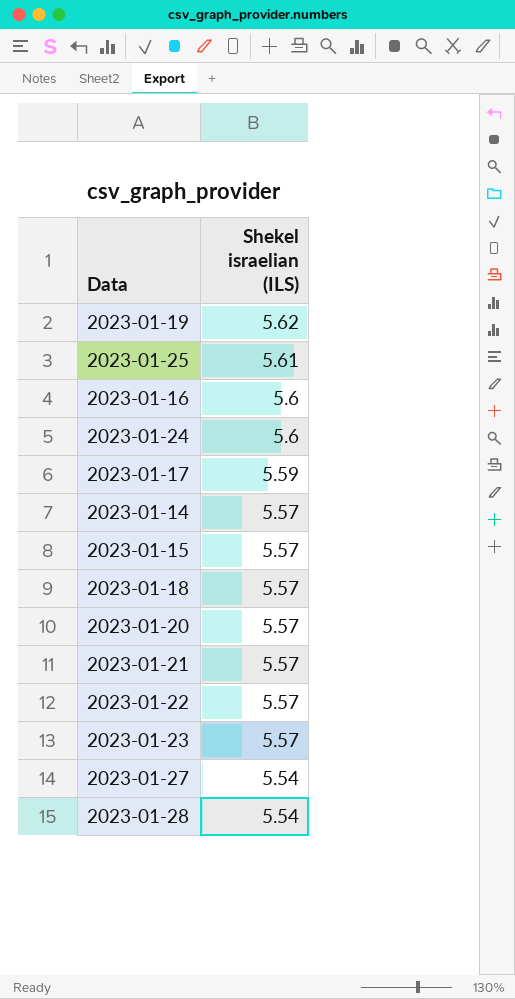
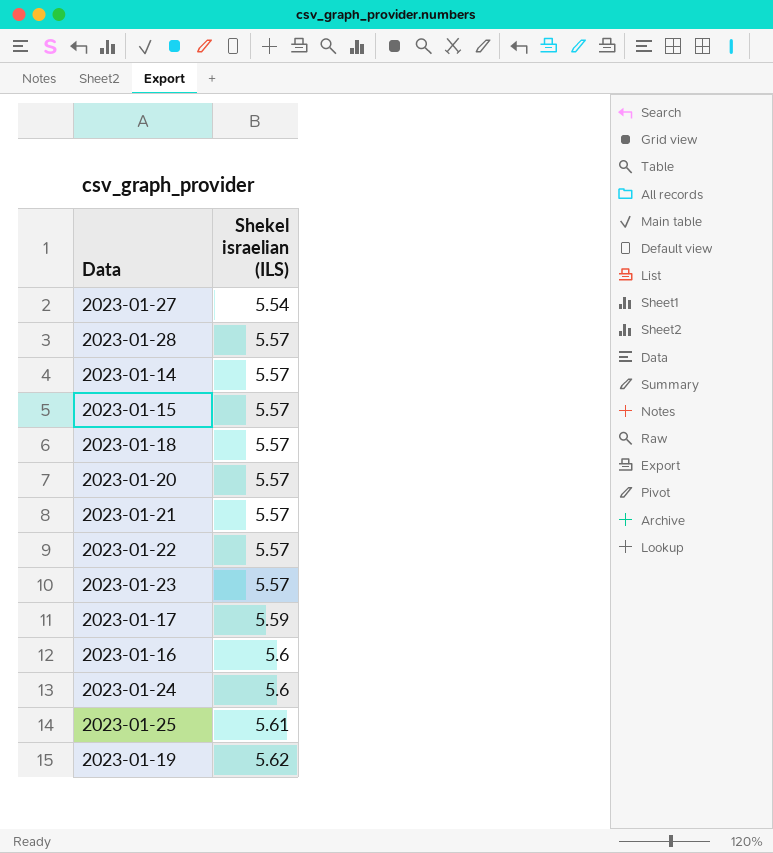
row order: Shekel israelian (ILS) descending -> Shekel israelian (ILS) ascending
2023-01-28 | Shekel israelian (ILS): 5.54 -> 5.57

